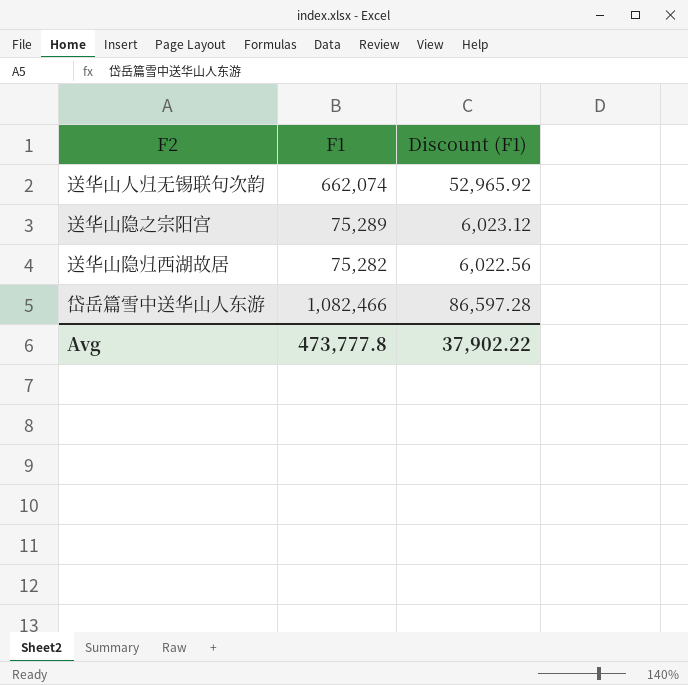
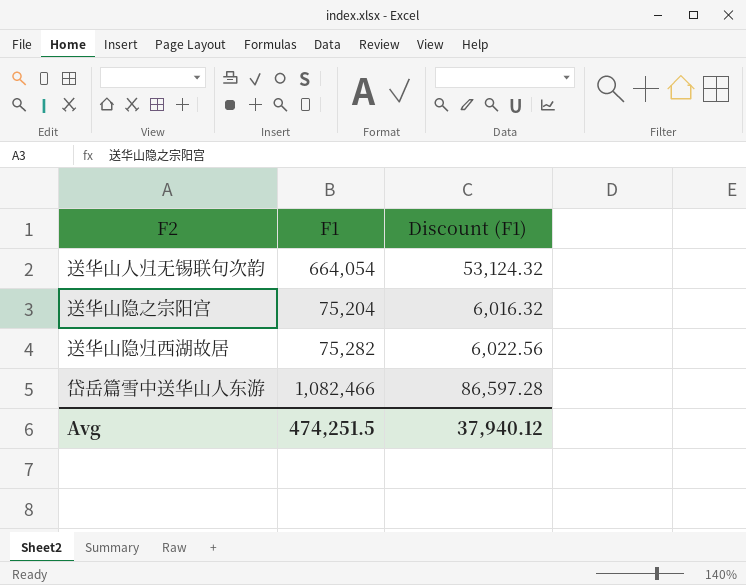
送华山人归无锡联句次韵 | F1: 662,074 -> 664,054
送华山人归无锡联句次韵 | Discount (F1): 52,965.92 -> 53,124.32
送华山隐之宗阳宫 | F1: 75,289 -> 75,204
送华山隐之宗阳宫 | Discount (F1): 6,023.12 -> 6,016.32
Avg | F1: 473,777.8 -> 474,251.5
Avg | Discount (F1): 37,902.22 -> 37,940.12

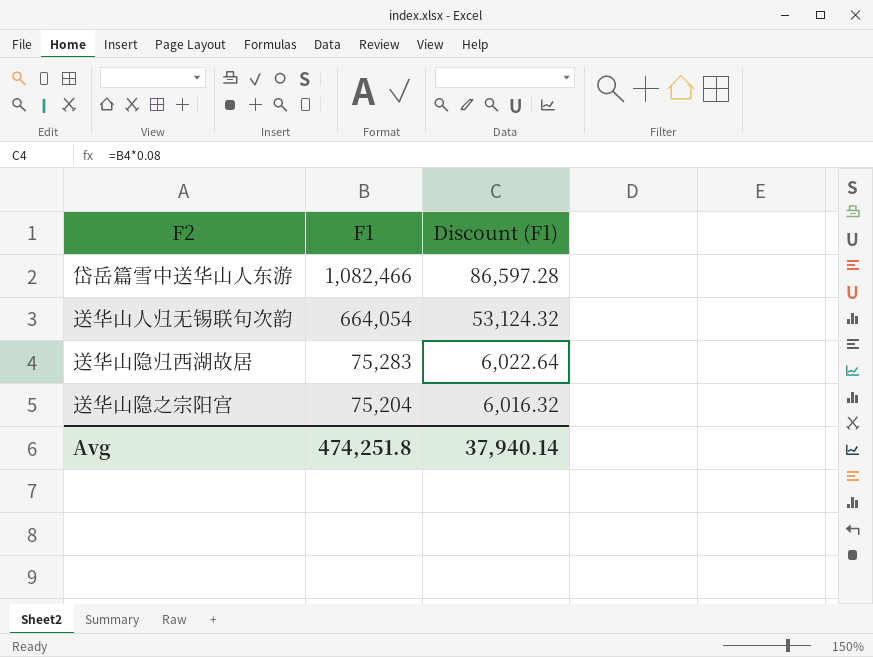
row order: none -> F1 descending
送华山隐归西湖故居 | F1: 75,282 -> 75,283
送华山隐归西湖故居 | Discount (F1): 6,022.56 -> 6,022.64
Avg | F1: 474,251.5 -> 474,251.8
Avg | Discount (F1): 37,940.12 -> 37,940.14

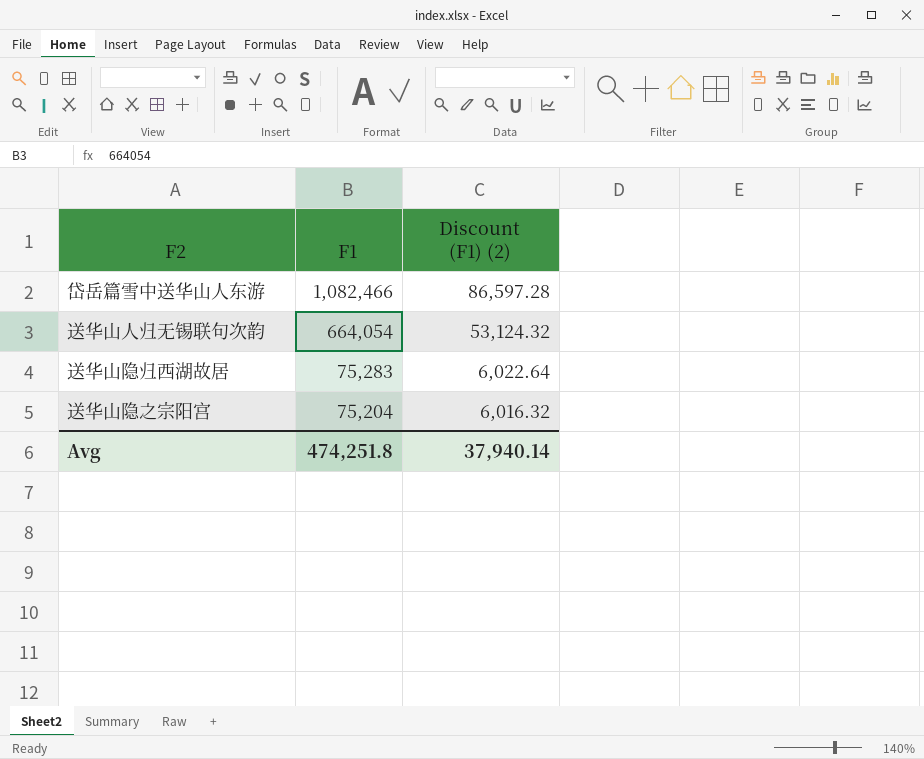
column name: Discount (F1) -> Discount (F1) (2)

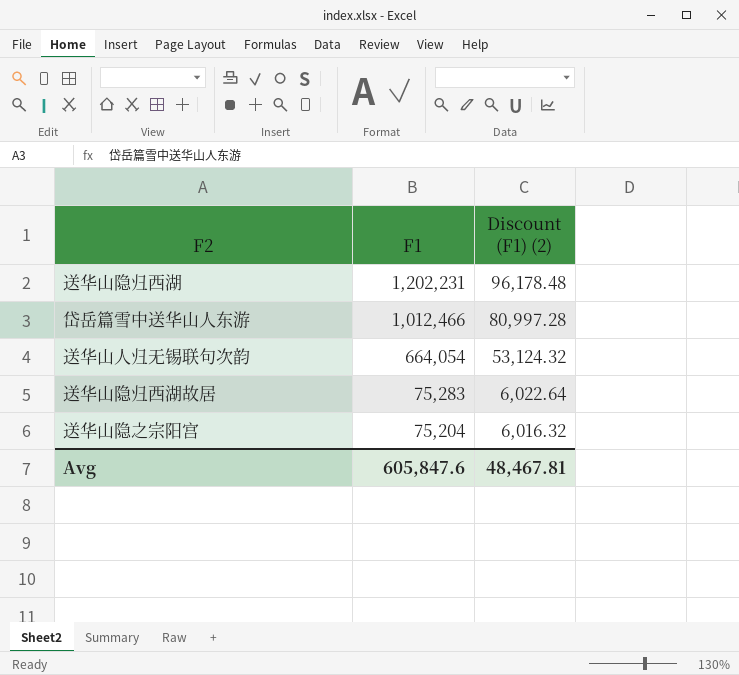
row 送华山隐归西湖: none -> 1,202,231 | 96,178.48
岱岳篇雪中送华山人东游 | F1: 1,082,466 -> 1,012,466
岱岳篇雪中送华山人东游 | Discount (F1) (2): 86,597.28 -> 80,997.28
Avg | F1: 474,251.8 -> 605,847.6
Avg | Discount (F1) (2): 37,940.14 -> 48,467.81

